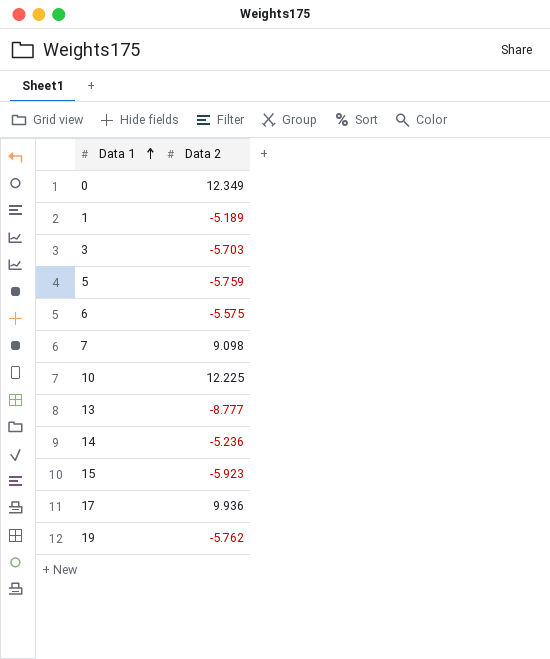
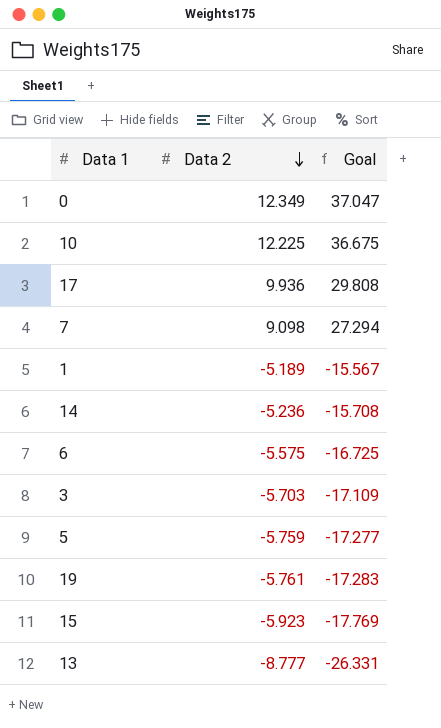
row order: Data 1 ascending -> Data 2 descending
column Goal | formula: none -> [Data 2] * 3
19 | Data 2: -5.762 -> -5.761

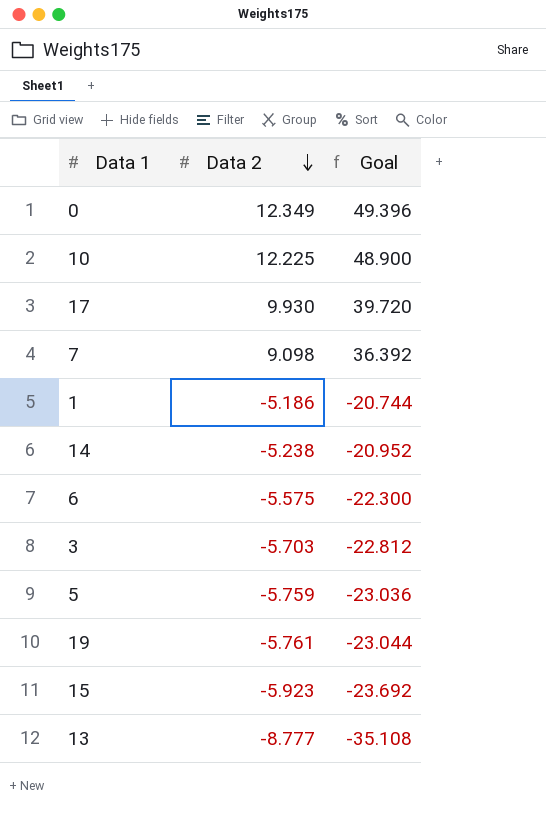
column Goal | formula: [Data 2] * 3 -> [Data 2] * 4
17 | Data 2: 9.936 -> 9.930
1 | Data 2: -5.189 -> -5.186
14 | Data 2: -5.236 -> -5.238

